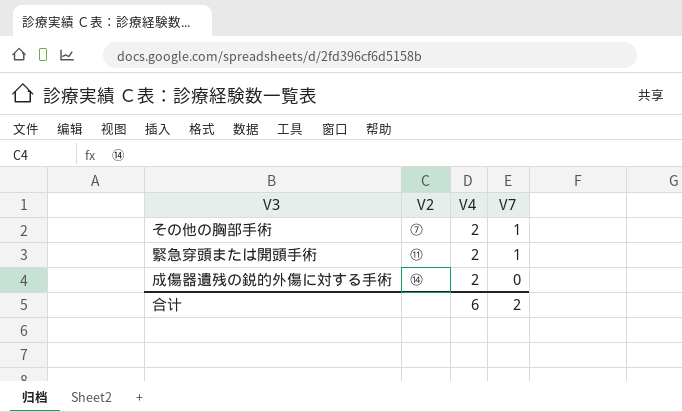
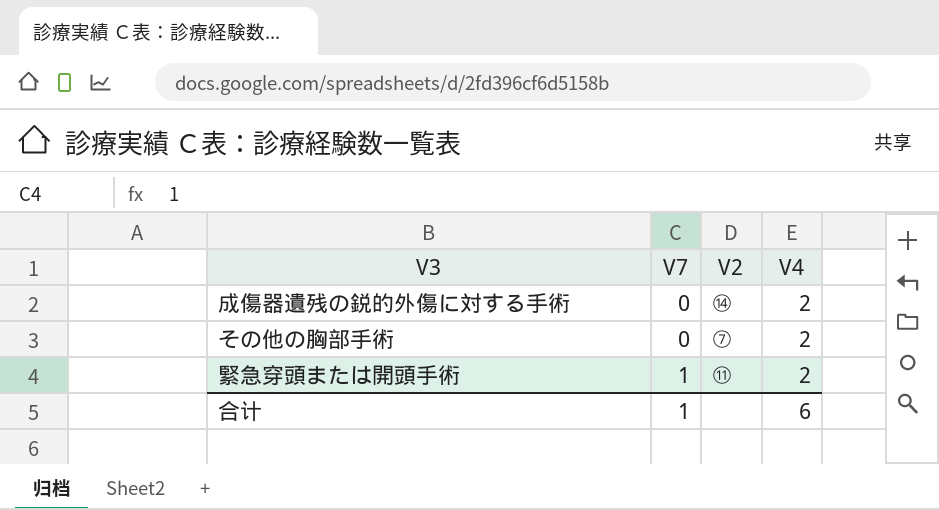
row order: V2 ascending -> V7 ascending
column V7 | position: 4 -> 2
その他の胸部手術 | V7: 1 -> 0
合计 | V7: 2 -> 1

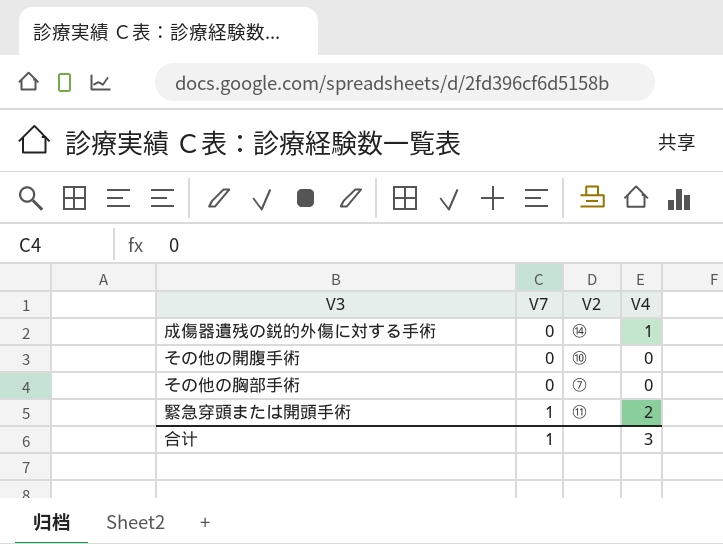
成傷器遺残の鋭的外傷に対する手術 | V4: 2 -> 1
row その他の開腹手術: none -> 0 | ⑩ | 0
その他の胸部手術 | V4: 2 -> 0
合计 | V4: 6 -> 3

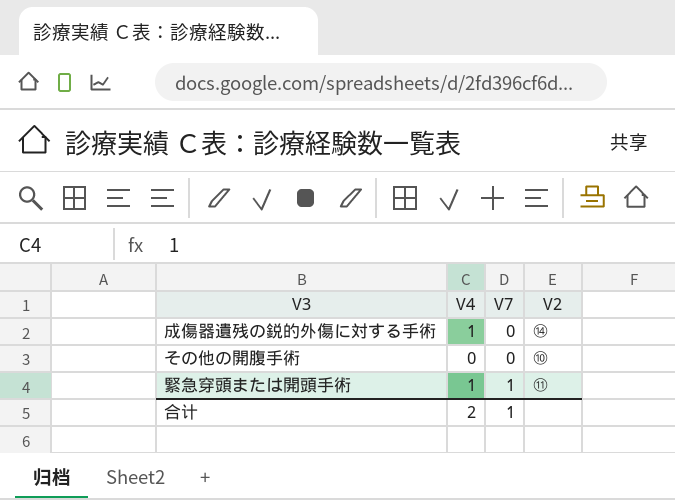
column V4 | position: 4 -> 2
row その他の胸部手術: 0 | ⑦ | 0 -> none
緊急穿頭または開頭手術 | V4: 2 -> 1
合计 | V4: 3 -> 2

